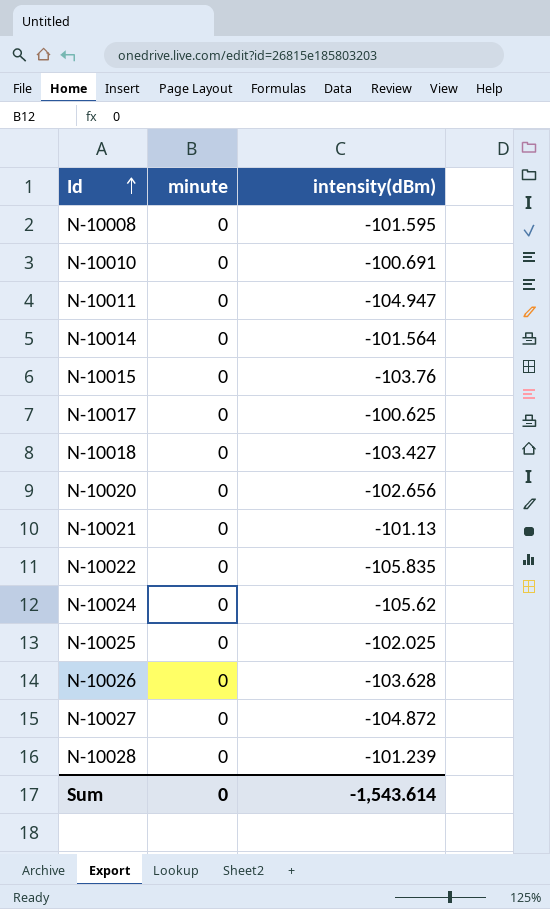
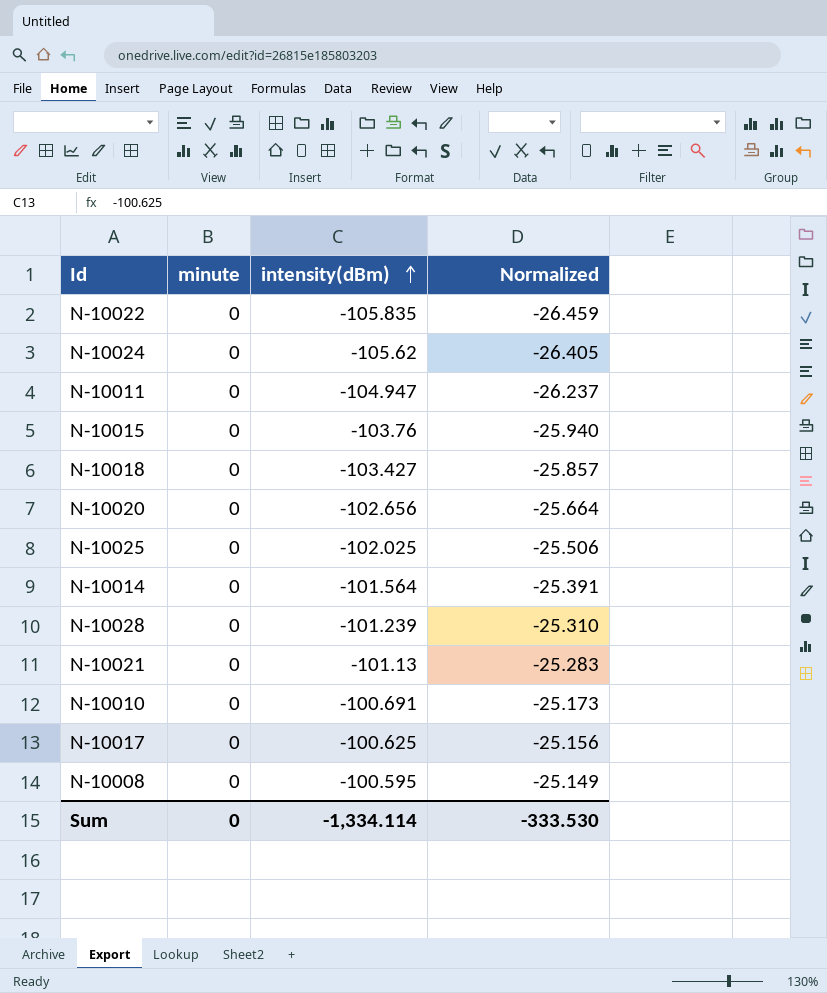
row order: Id ascending -> intensity(dBm) ascending
column Normalized | formula: none -> [intensity(dBm)] * 0.25
row N-10026: 0 | -103.628 -> none
row N-10027: 0 | -104.872 -> none
N-10008 | intensity(dBm): -101.595 -> -100.595
Sum | intensity(dBm): -1,543.614 -> -1,334.114

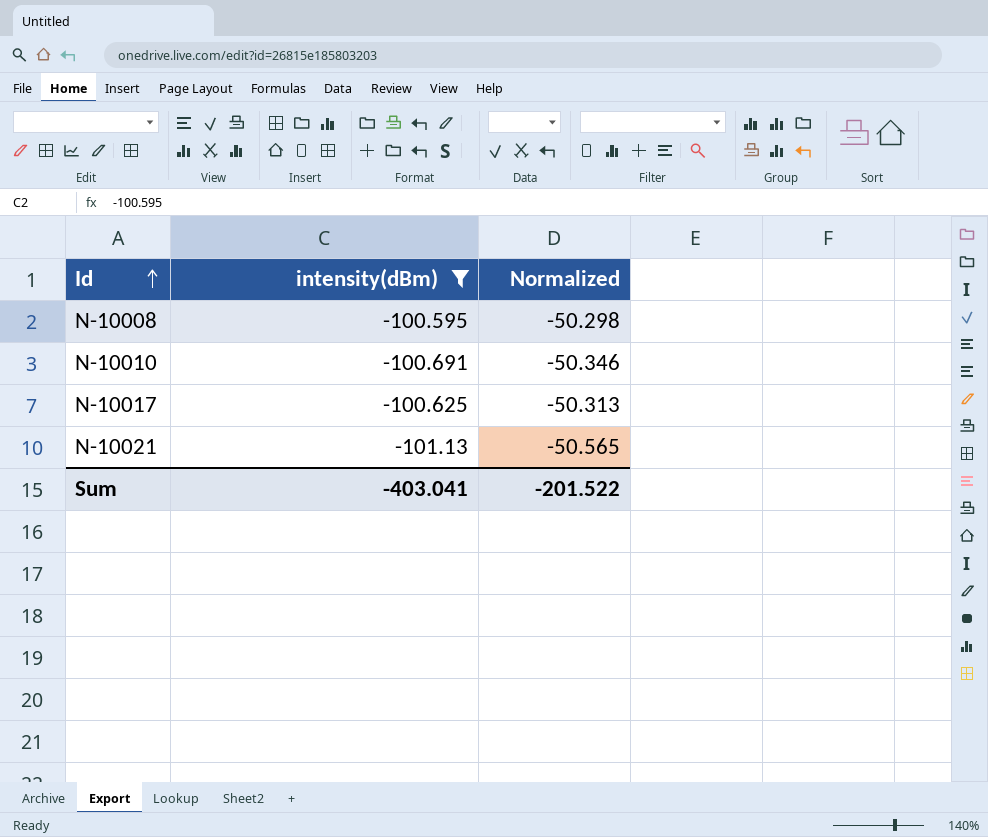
filter: none -> intensity(dBm) >= -101.13
row order: intensity(dBm) ascending -> Id ascending
column minute | position: 2 -> none
column Normalized | formula: [intensity(dBm)] * 0.25 -> [intensity(dBm)] * 0.5
Sum | intensity(dBm): -1,334.114 -> -403.041
Sum | Normalized: -333.530 -> -201.522

